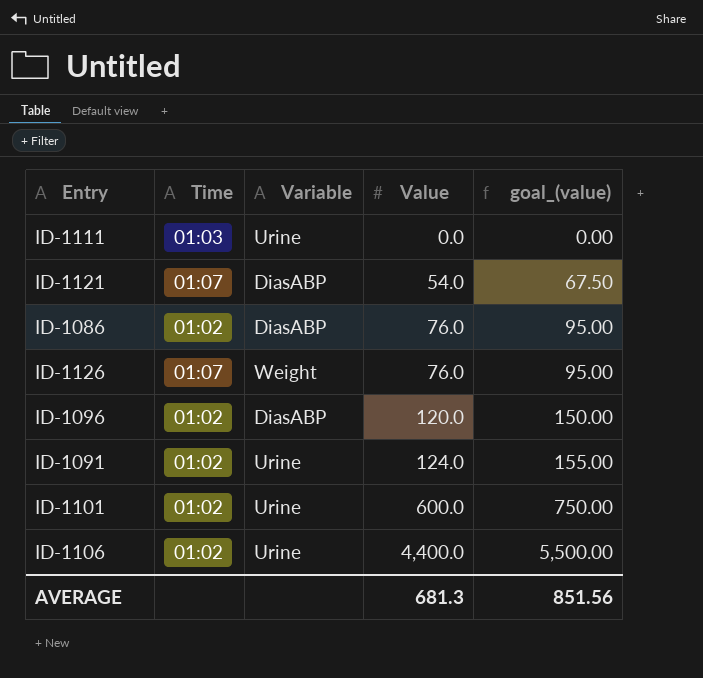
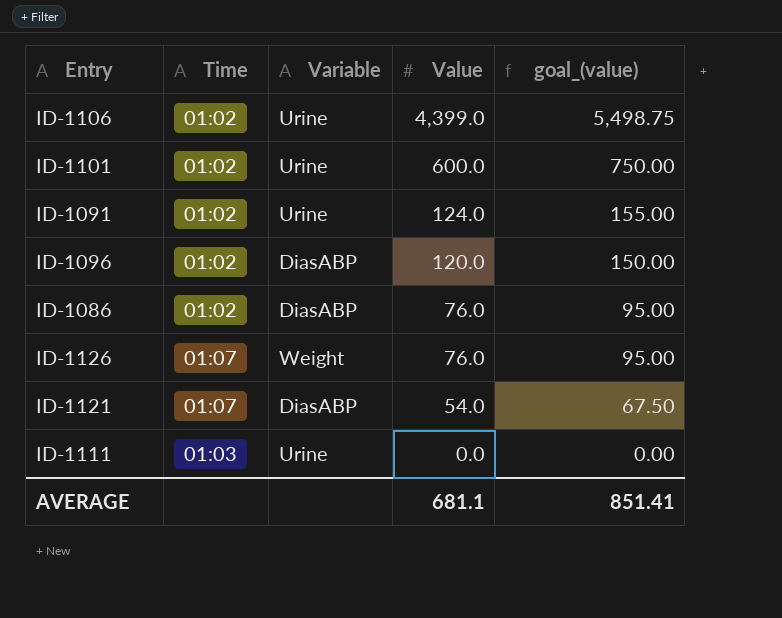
row order: Value ascending -> Value descending
ID-1106 | Value: 4,400.0 -> 4,399.0
ID-1106 | goal_(value): 5,500.00 -> 5,498.75
AVERAGE | Value: 681.3 -> 681.1
AVERAGE | goal_(value): 851.56 -> 851.41

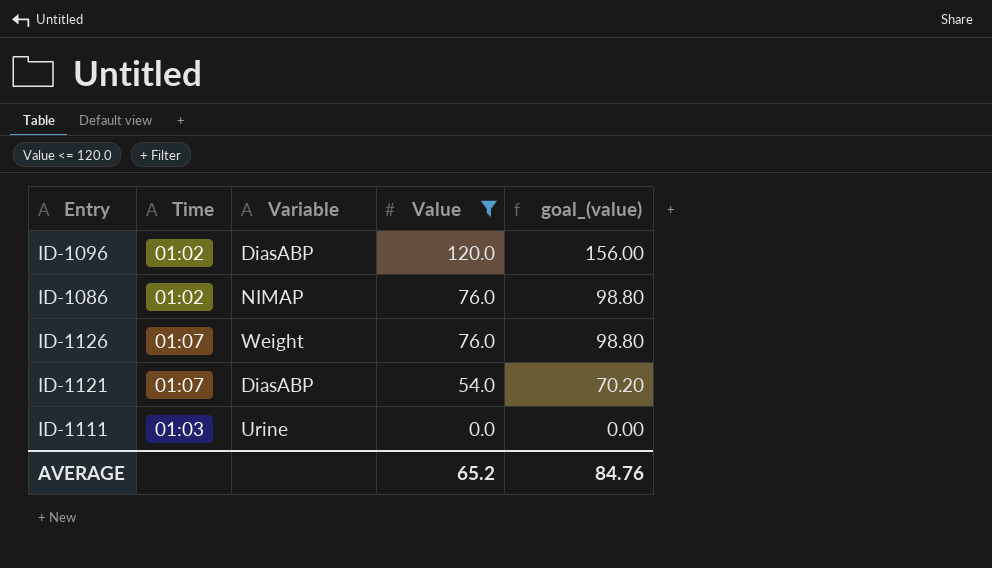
filter: none -> Value <= 120.0
column goal_(value) | formula: [Value] * 1.25 -> [Value] * 1.3
ID-1086 | Variable: DiasABP -> NIMAP
AVERAGE | Value: 681.1 -> 65.2
AVERAGE | goal_(value): 851.41 -> 84.76

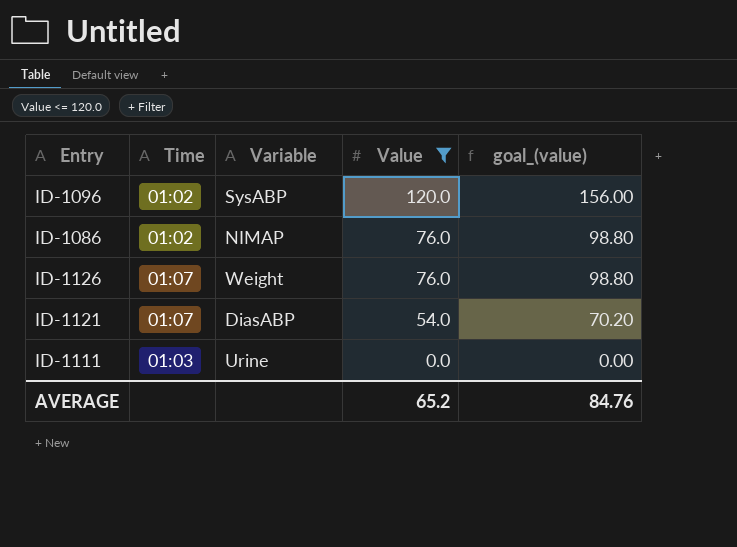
ID-1096 | Variable: DiasABP -> SysABP

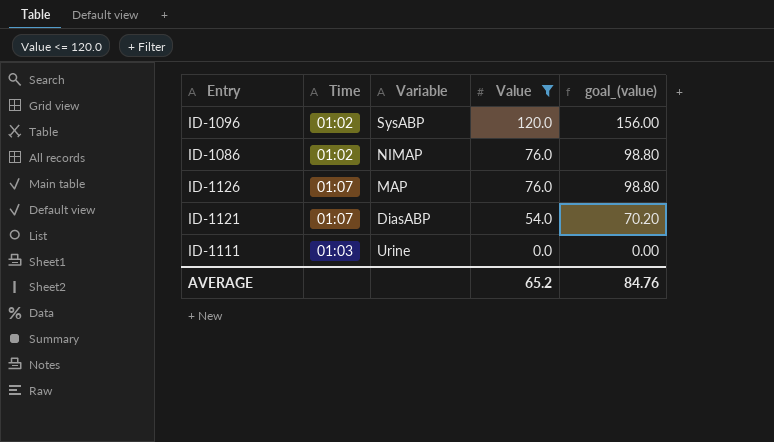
ID-1126 | Variable: Weight -> MAP

